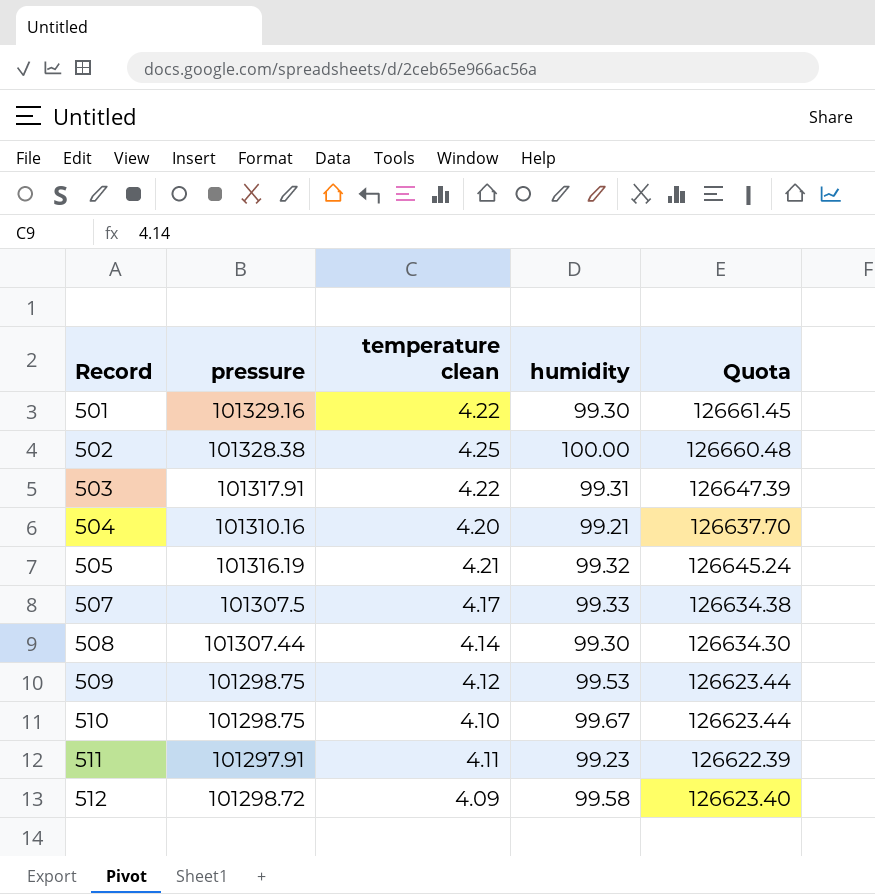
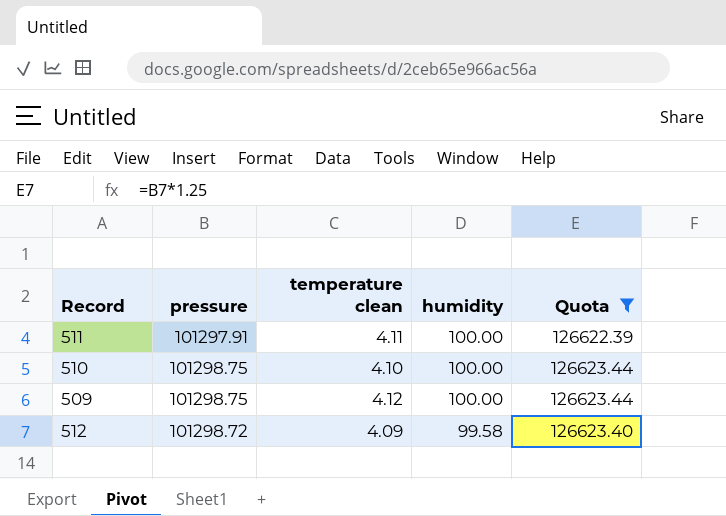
filter: none -> Quota <= 126623.44
row order: Record ascending -> humidity descending
511 | humidity: 99.23 -> 100.00
510 | humidity: 99.67 -> 100.00
509 | humidity: 99.53 -> 100.00

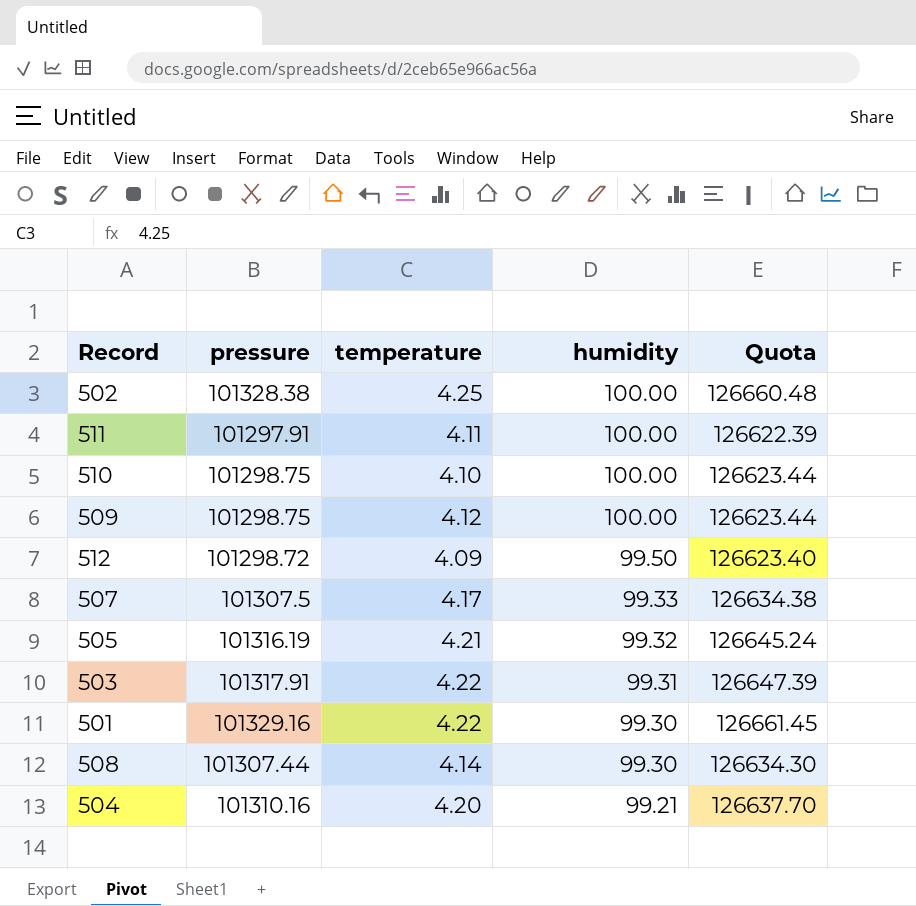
filter: Quota <= 126623.44 -> none
column name: temperature clean -> temperature
512 | humidity: 99.58 -> 99.50

